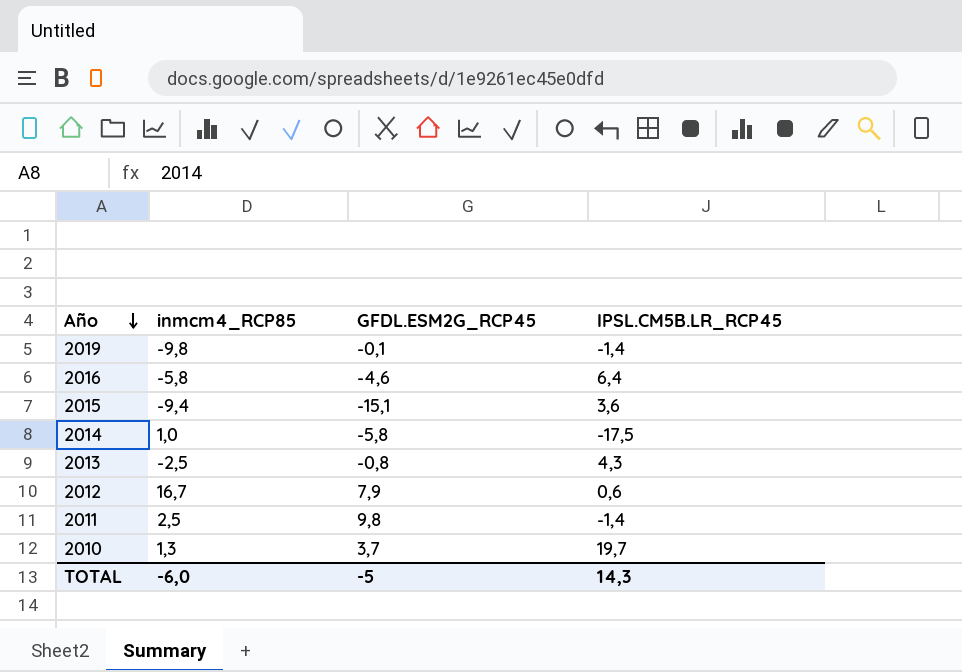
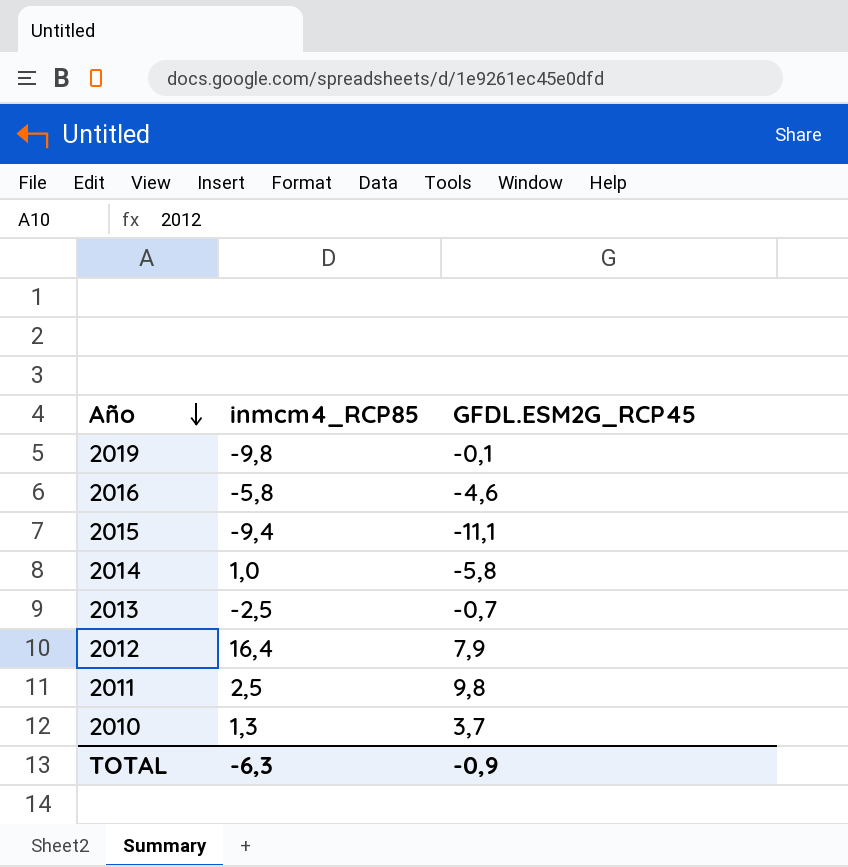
column IPSL.CM5B.LR_RCP45 | position: 4 -> none
2015 | GFDL.ESM2G_RCP45: -15,1 -> -11,1
2013 | GFDL.ESM2G_RCP45: -0,8 -> -0,7
2012 | inmcm4_RCP85: 16,7 -> 16,4
TOTAL | inmcm4_RCP85: -6,0 -> -6,3
TOTAL | GFDL.ESM2G_RCP45: -5 -> -0,9

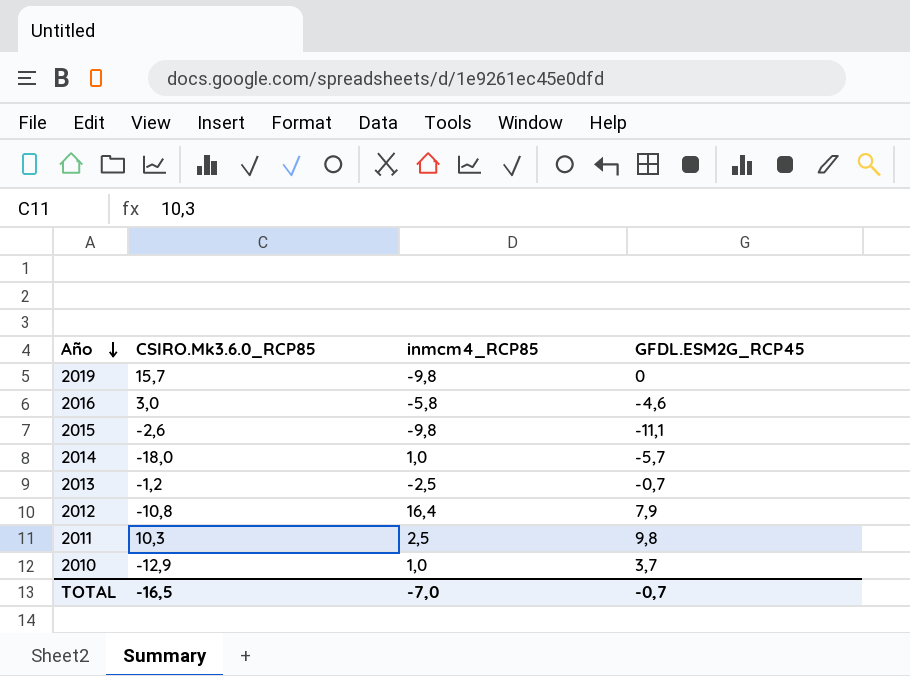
column CSIRO.Mk3.6.0_RCP85 | position: none -> 2
2019 | GFDL.ESM2G_RCP45: -0,1 -> 0
2015 | inmcm4_RCP85: -9,4 -> -9,8
2014 | GFDL.ESM2G_RCP45: -5,8 -> -5,7
2010 | inmcm4_RCP85: 1,3 -> 1,0
TOTAL | inmcm4_RCP85: -6,3 -> -7,0
TOTAL | GFDL.ESM2G_RCP45: -0,9 -> -0,7

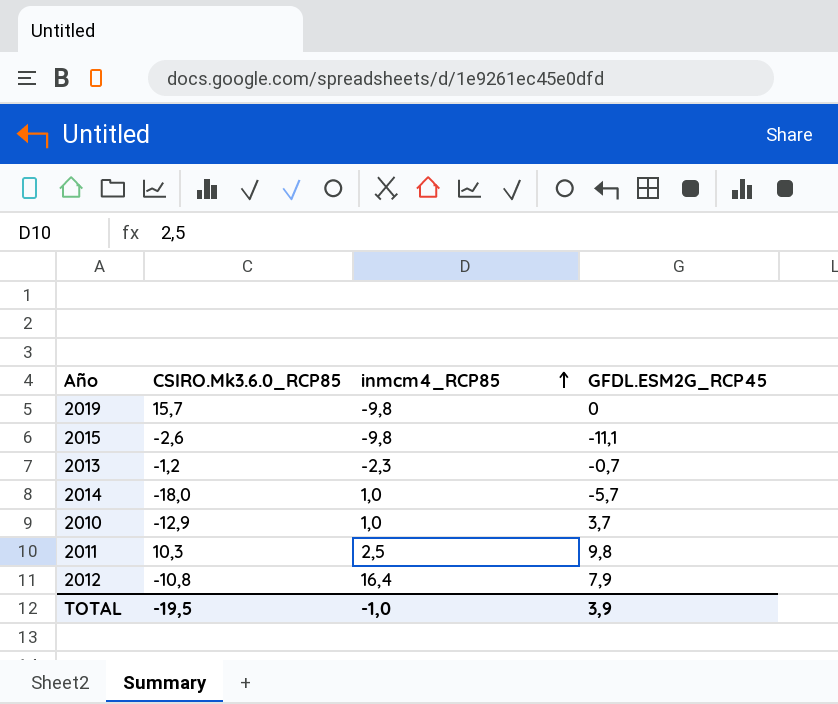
row order: Año descending -> inmcm4_RCP85 ascending
row 2016: 3,0 | -5,8 | -4,6 -> none
2013 | inmcm4_RCP85: -2,5 -> -2,3
TOTAL | CSIRO.Mk3.6.0_RCP85: -16,5 -> -19,5
TOTAL | inmcm4_RCP85: -7,0 -> -1,0
TOTAL | GFDL.ESM2G_RCP45: -0,7 -> 3,9

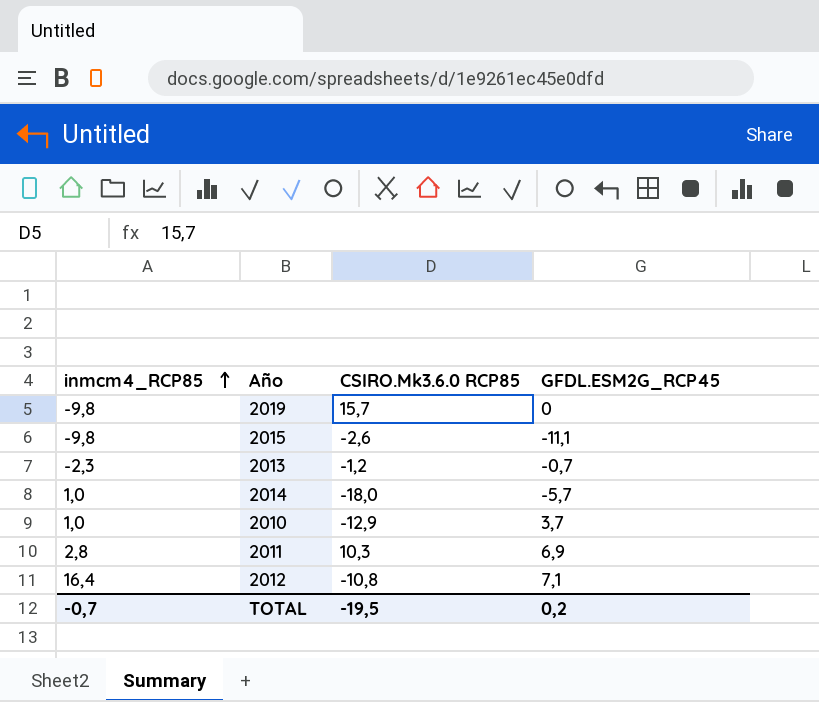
column inmcm4_RCP85 | position: 3 -> 1
column name: CSIRO.Mk3.6.0_RCP85 -> CSIRO.Mk3.6.0 RCP85
2011 | inmcm4_RCP85: 2,5 -> 2,8
2011 | GFDL.ESM2G_RCP45: 9,8 -> 6,9
2012 | GFDL.ESM2G_RCP45: 7,9 -> 7,1
TOTAL | inmcm4_RCP85: -1,0 -> -0,7
TOTAL | GFDL.ESM2G_RCP45: 3,9 -> 0,2

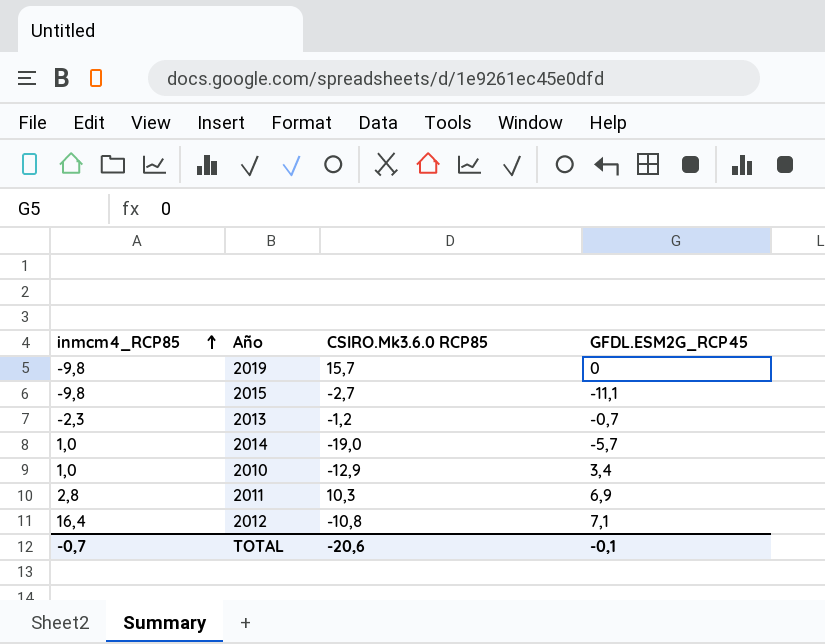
2015 | CSIRO.Mk3.6.0 RCP85: -2,6 -> -2,7
2014 | CSIRO.Mk3.6.0 RCP85: -18,0 -> -19,0
2010 | GFDL.ESM2G_RCP45: 3,7 -> 3,4
TOTAL | CSIRO.Mk3.6.0 RCP85: -19,5 -> -20,6
TOTAL | GFDL.ESM2G_RCP45: 0,2 -> -0,1

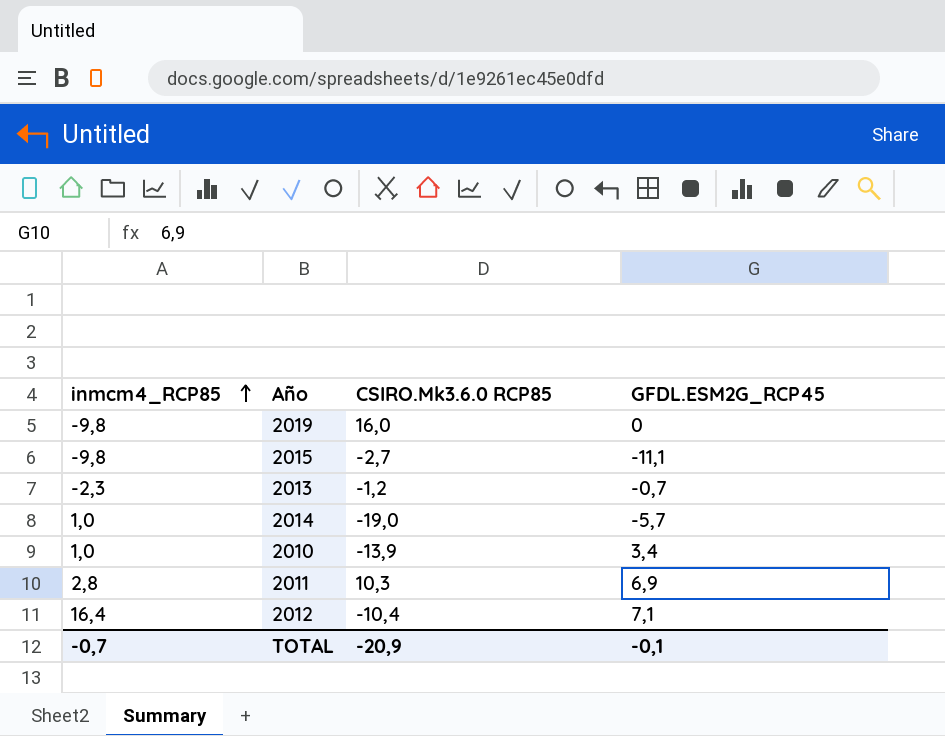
2019 | CSIRO.Mk3.6.0 RCP85: 15,7 -> 16,0
2010 | CSIRO.Mk3.6.0 RCP85: -12,9 -> -13,9
2012 | CSIRO.Mk3.6.0 RCP85: -10,8 -> -10,4
TOTAL | CSIRO.Mk3.6.0 RCP85: -20,6 -> -20,9

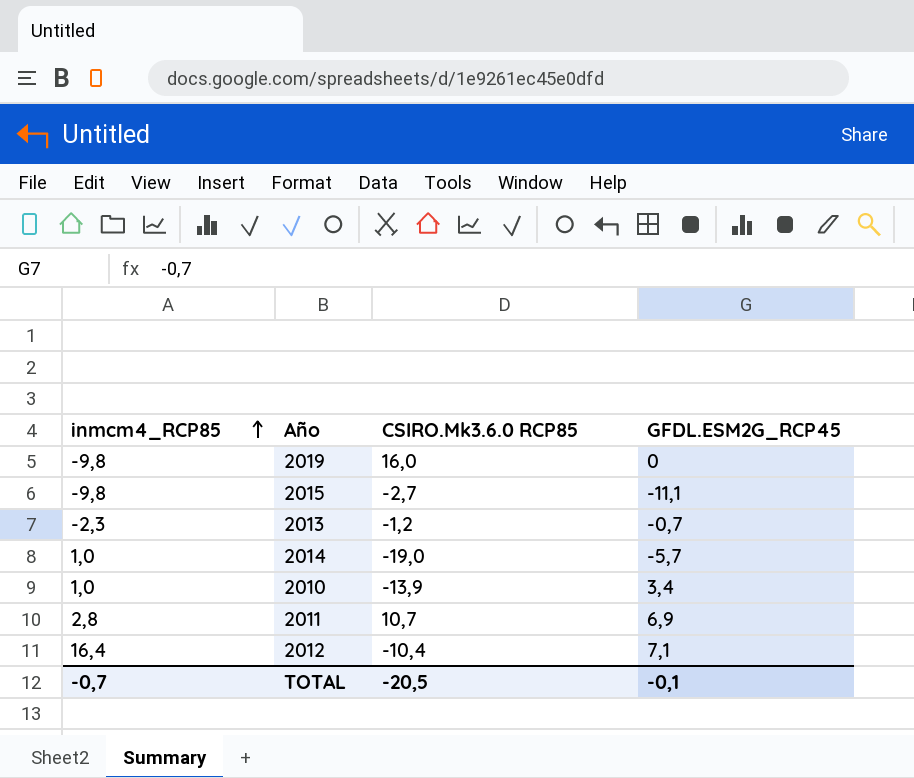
2011 | CSIRO.Mk3.6.0 RCP85: 10,3 -> 10,7
TOTAL | CSIRO.Mk3.6.0 RCP85: -20,9 -> -20,5

